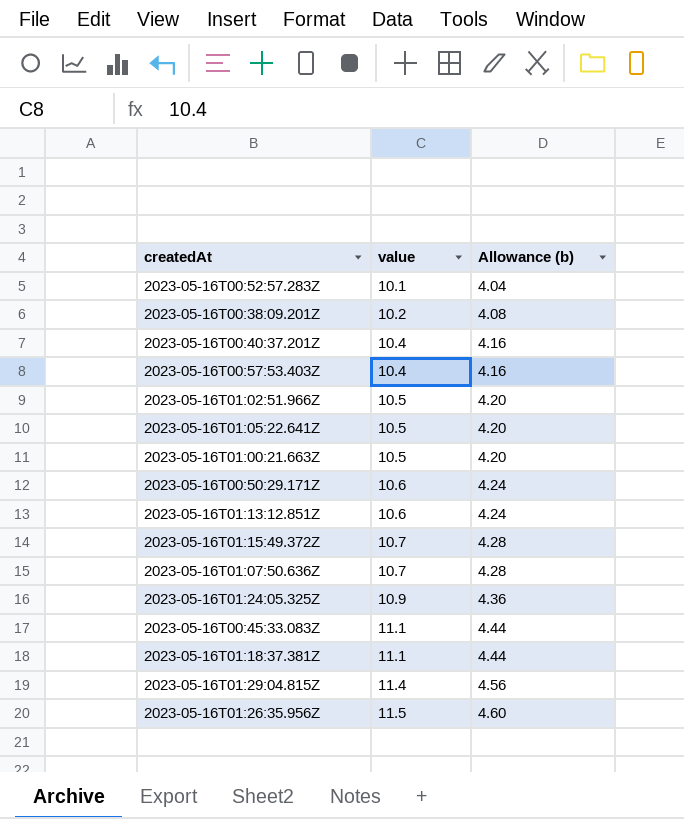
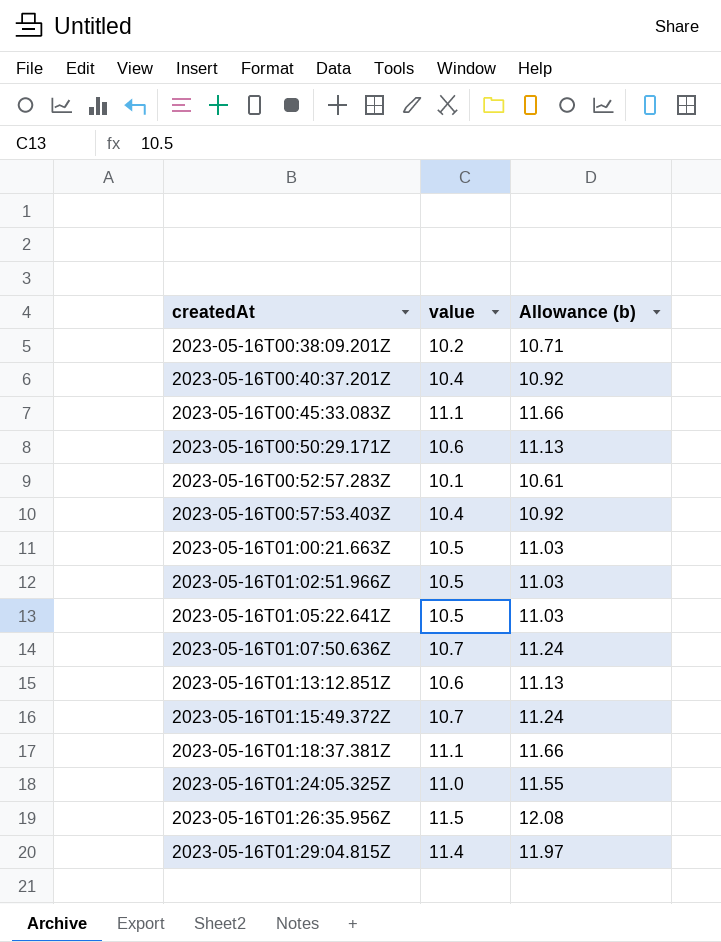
row order: value ascending -> createdAt ascending
column Allowance (b) | formula: [value] * 0.4 -> [value] * 1.05
2023-05-16T01:24:05.325Z | value: 10.9 -> 11.0

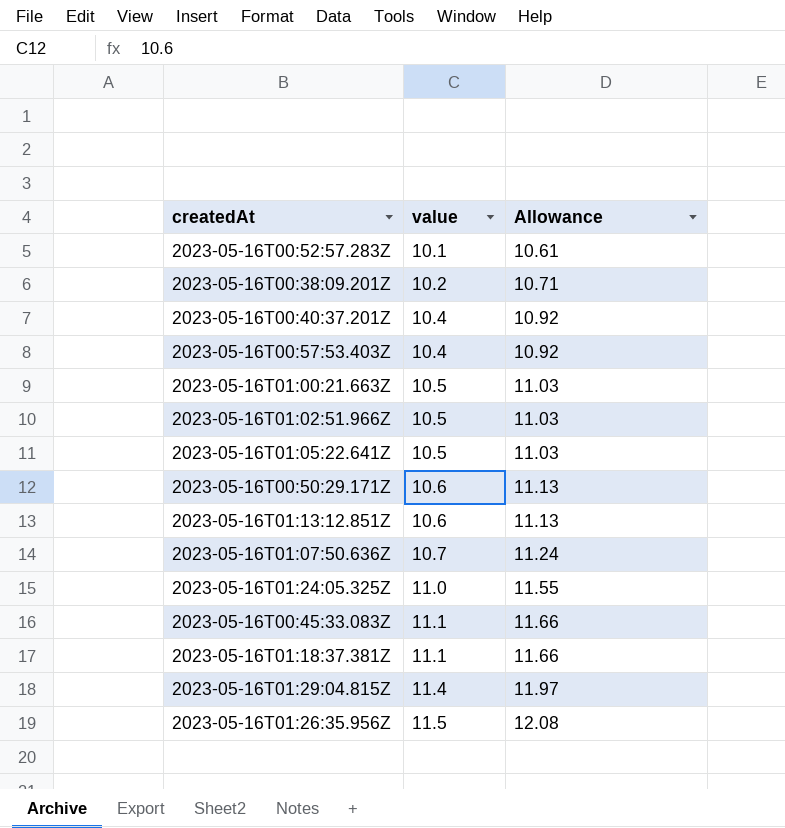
row order: createdAt ascending -> value ascending
column name: Allowance (b) -> Allowance
row 2023-05-16T01:15:49.372Z: 10.7 | 11.24 -> none

